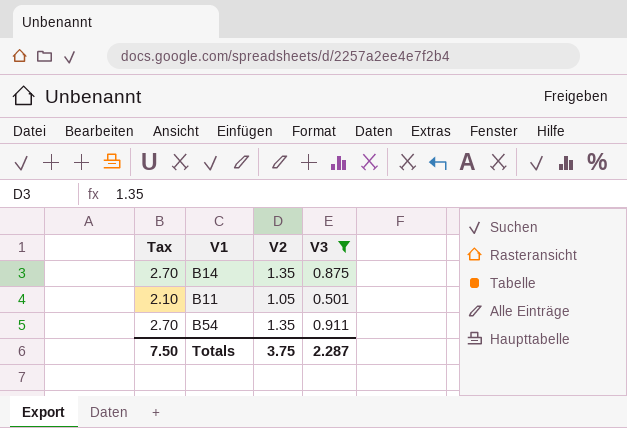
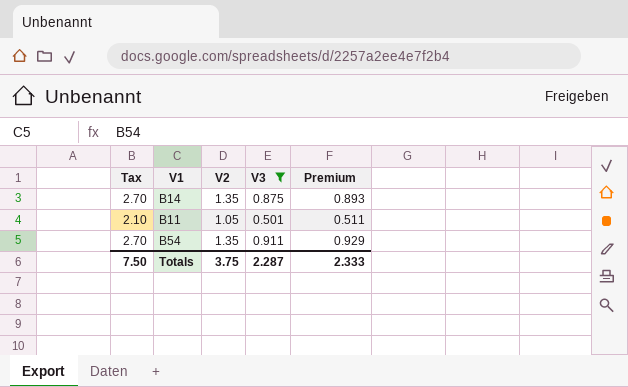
column Premium | formula: none -> [V3] * 1.02

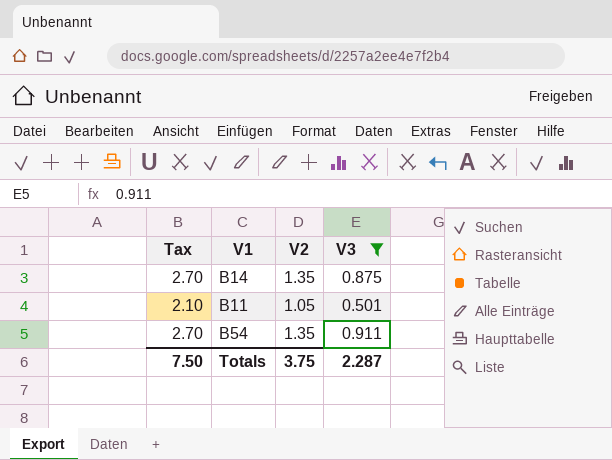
column Premium | formula: [V3] * 1.02 -> none

